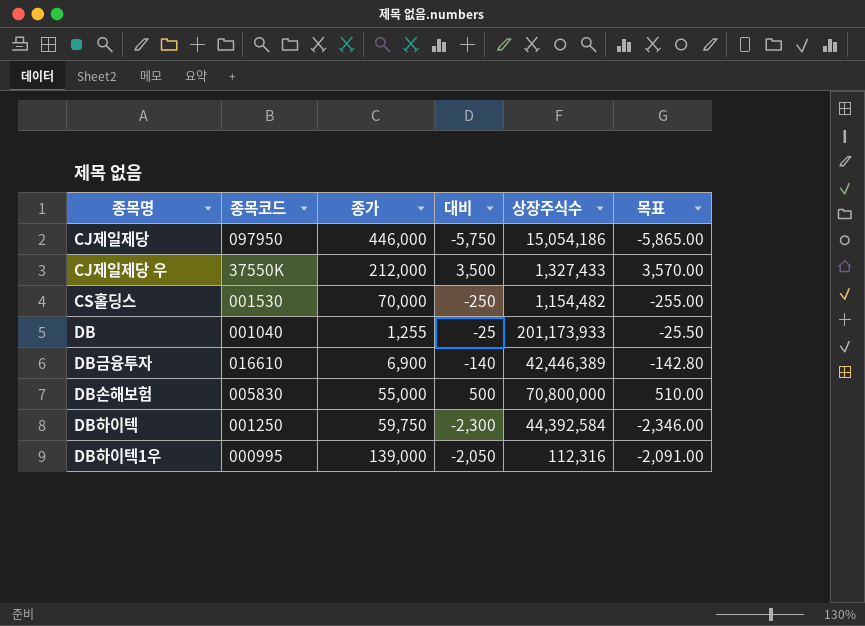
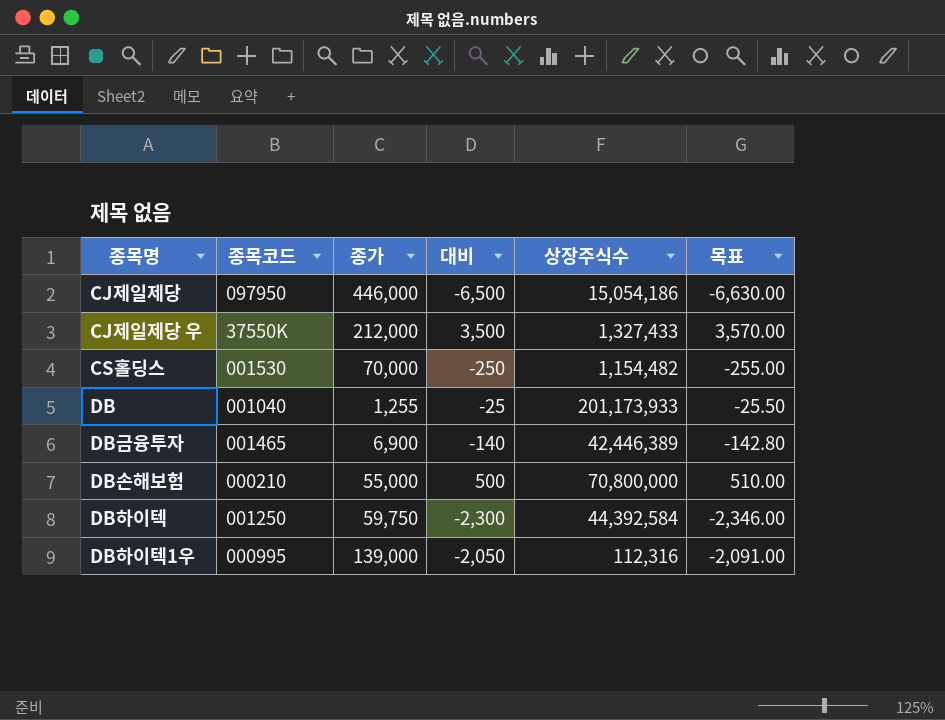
CJ제일제당 | 대비: -5,750 -> -6,500
CJ제일제당 | 목표: -5,865.00 -> -6,630.00
DB금융투자 | 종목코드: 016610 -> 001465
DB손해보험 | 종목코드: 005830 -> 000210

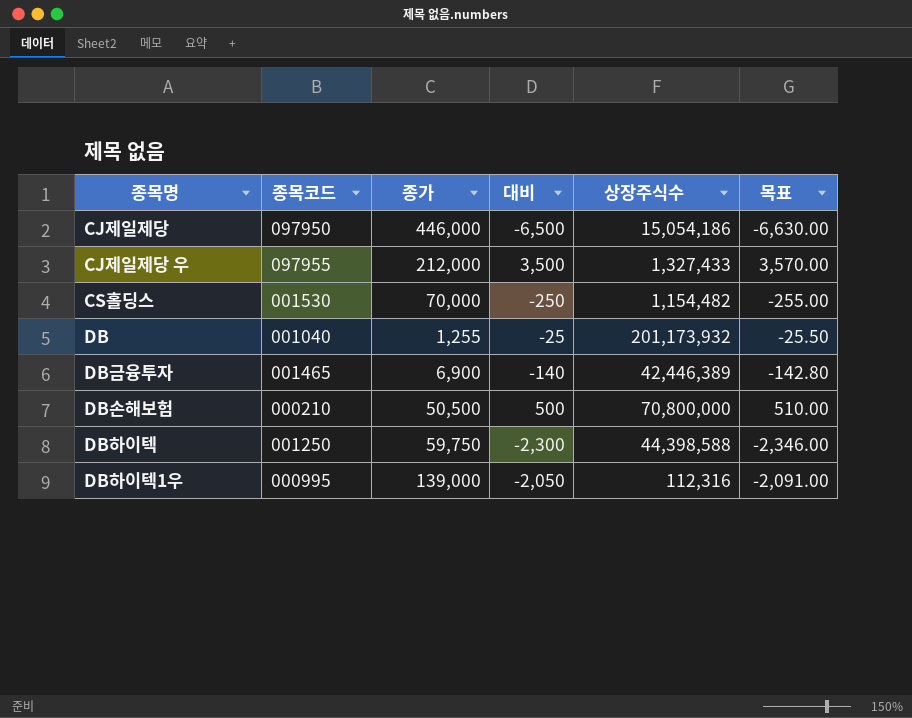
CJ제일제당 우 | 종목코드: 37550K -> 097955
DB | 상장주식수: 201,173,933 -> 201,173,932
DB손해보험 | 종가: 55,000 -> 50,500
DB하이텍 | 상장주식수: 44,392,584 -> 44,398,588

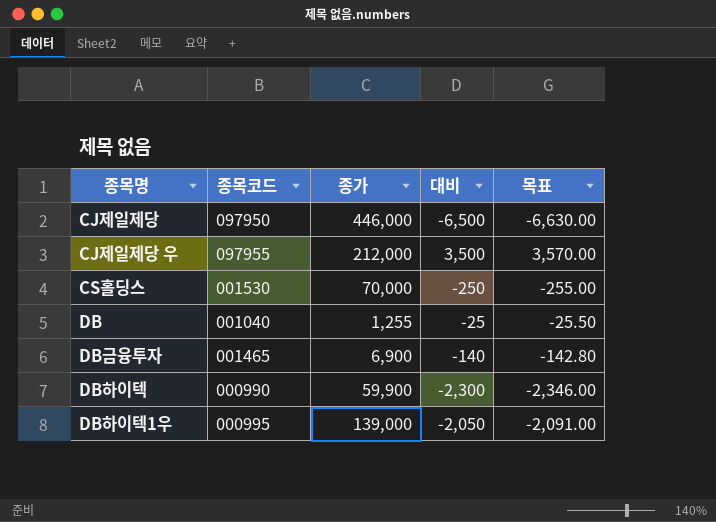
column 상장주식수 | position: 5 -> none
row DB손해보험: 000210 | 50,500 | 500 | 70,800,000 | 510.00 -> none
DB하이텍 | 종목코드: 001250 -> 000990
DB하이텍 | 종가: 59,750 -> 59,900

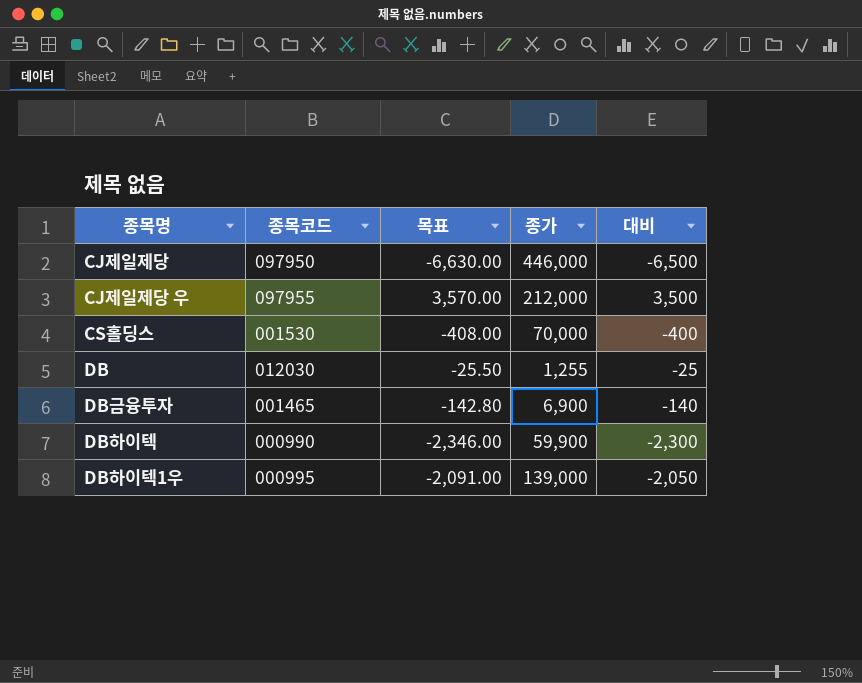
column 목표 | position: 5 -> 3
CS홀딩스 | 목표: -255.00 -> -408.00
CS홀딩스 | 대비: -250 -> -400
DB | 종목코드: 001040 -> 012030

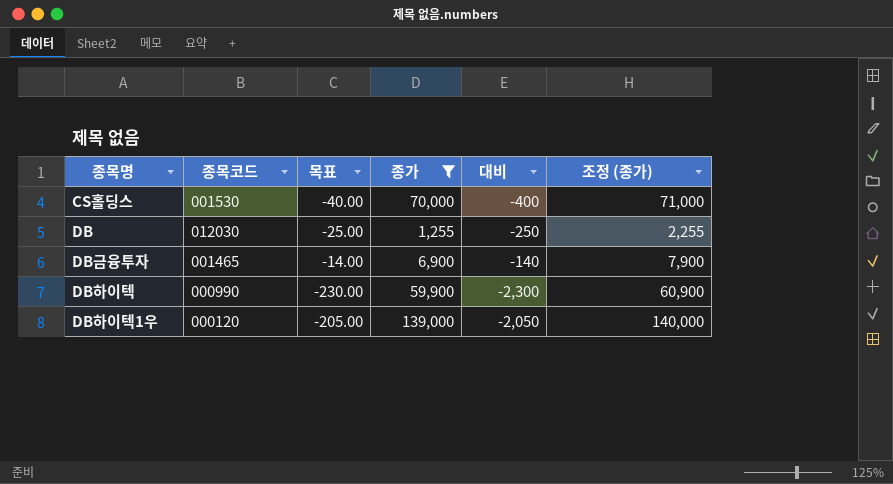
filter: none -> 종가 <= 139,000
column 목표 | formula: [대비] * 1.02 -> [대비] * 0.1
column 조정 (종가) | formula: none -> [종가] + 1000
DB | 대비: -25 -> -250
DB하이텍1우 | 종목코드: 000995 -> 000120

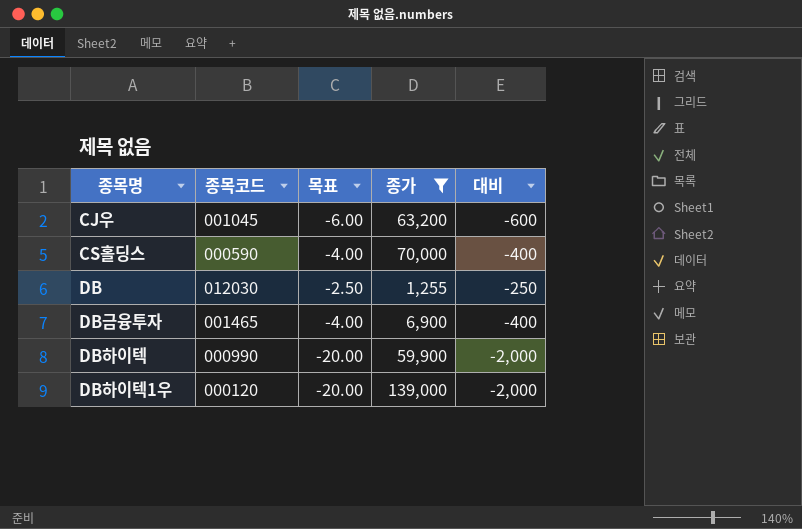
column 조정 (종가) | formula: [종가] + 1000 -> none
column 목표 | formula: [대비] * 0.1 -> [대비] * 0.01
row CJ우: none -> 001045 | -6.00 | 63,200 | -600
CS홀딩스 | 종목코드: 001530 -> 000590
DB금융투자 | 대비: -140 -> -400
DB하이텍 | 대비: -2,300 -> -2,000
DB하이텍1우 | 대비: -2,050 -> -2,000

